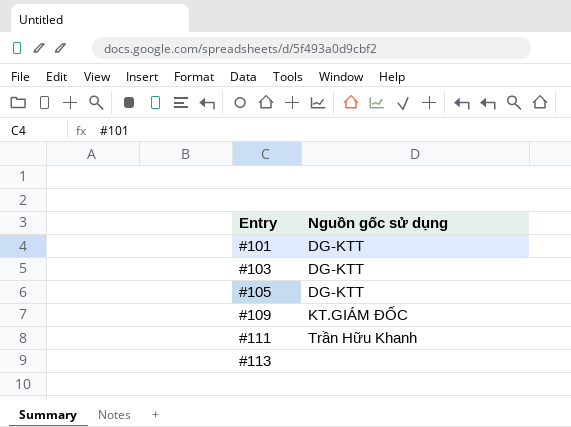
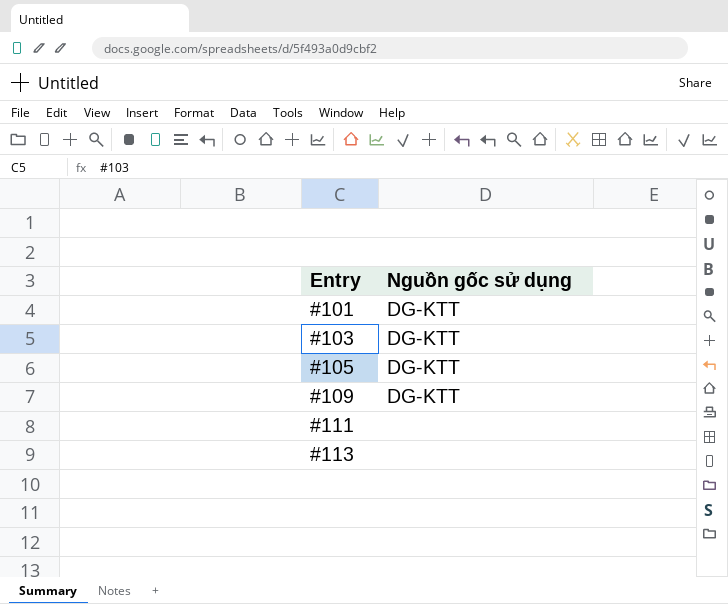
#109 | Nguồn gốc sử dụng: KT.GIÁM ĐỐC -> DG-KTT
#111 | Nguồn gốc sử dụng: Trần Hữu Khanh -> none

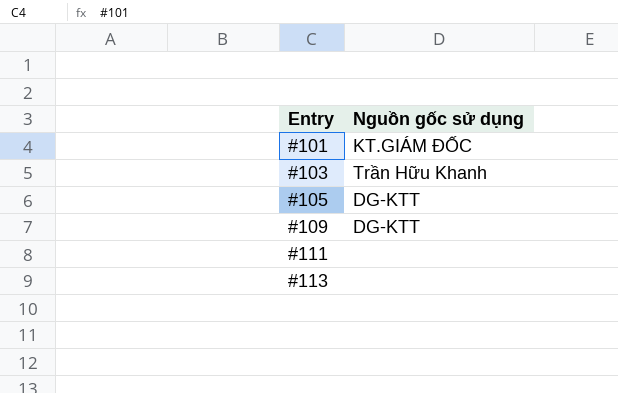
#101 | Nguồn gốc sử dụng: DG-KTT -> KT.GIÁM ĐỐC
#103 | Nguồn gốc sử dụng: DG-KTT -> Trần Hữu Khanh

